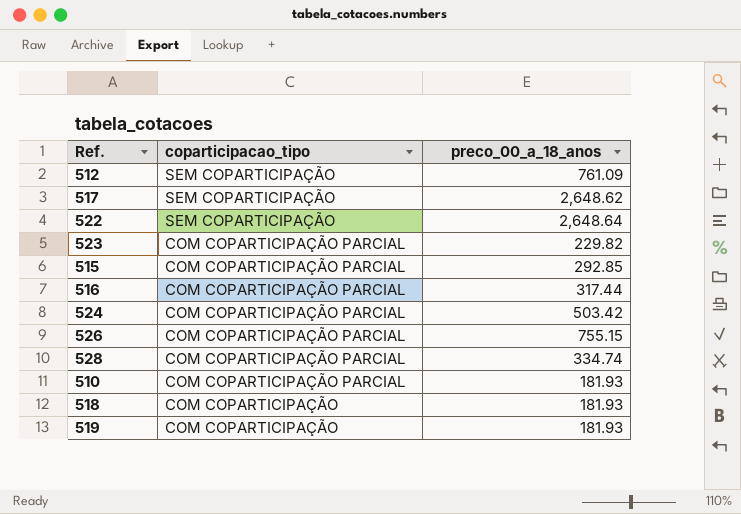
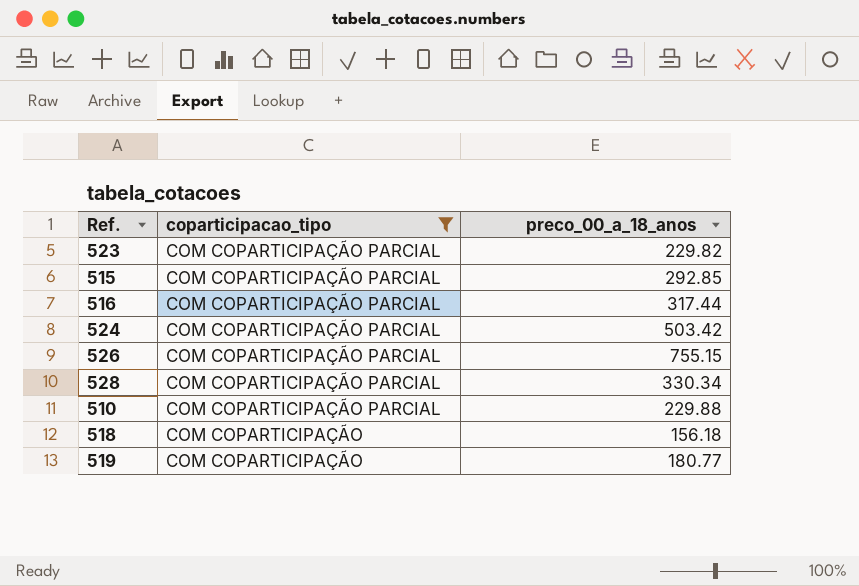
filter: none -> coparticipacao_tipo != SEM COPARTICIPAÇÃO
528 | preco_00_a_18_anos: 334.74 -> 330.34
510 | preco_00_a_18_anos: 181.93 -> 229.88
518 | preco_00_a_18_anos: 181.93 -> 156.18
519 | preco_00_a_18_anos: 181.93 -> 180.77

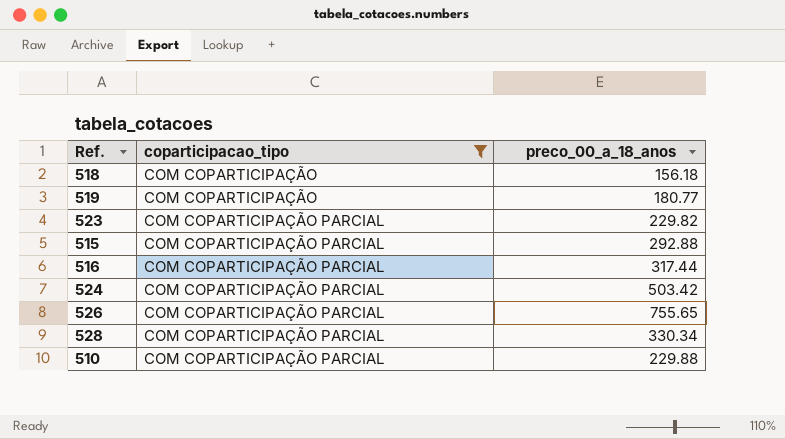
row order: coparticipacao_tipo descending -> coparticipacao_tipo ascending
515 | preco_00_a_18_anos: 292.85 -> 292.88
526 | preco_00_a_18_anos: 755.15 -> 755.65

